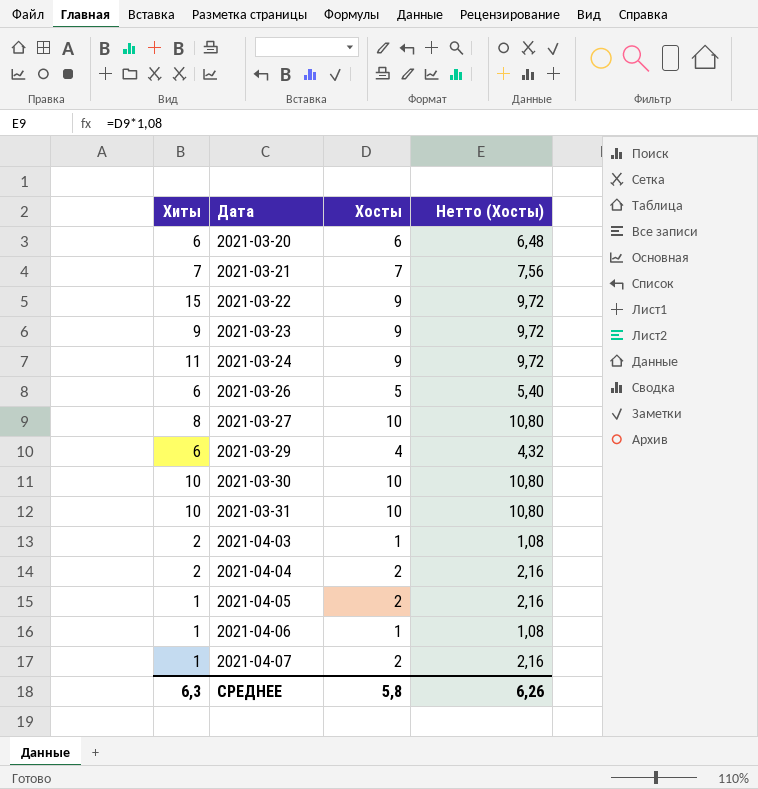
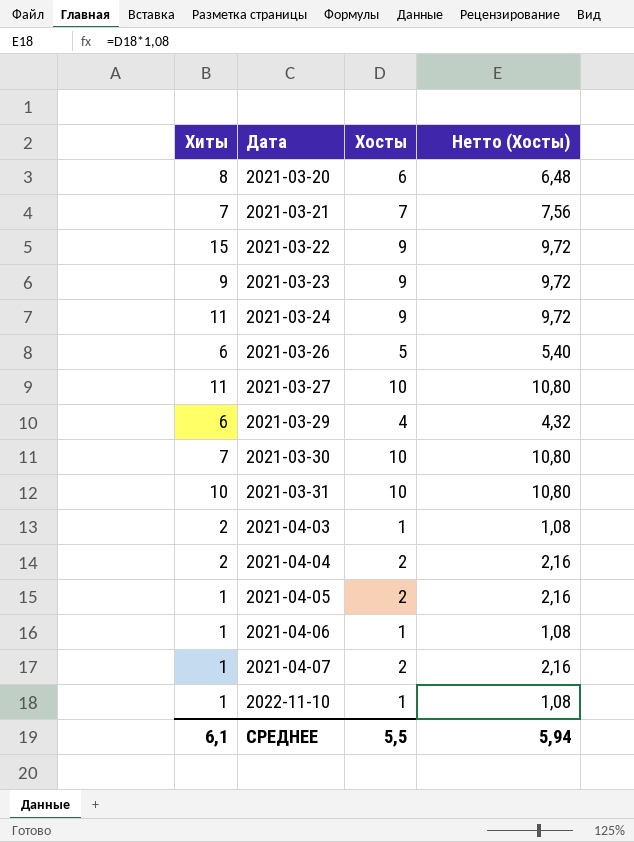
2021-03-20 | Хиты: 6 -> 8
2021-03-27 | Хиты: 8 -> 11
2021-03-30 | Хиты: 10 -> 7
row 2022-11-10: none -> 1 | 1 | 1,08
СРЕДНЕЕ | Хиты: 6,3 -> 6,1
СРЕДНЕЕ | Хосты: 5,8 -> 5,5
СРЕДНЕЕ | Нетто (Хосты): 6,26 -> 5,94

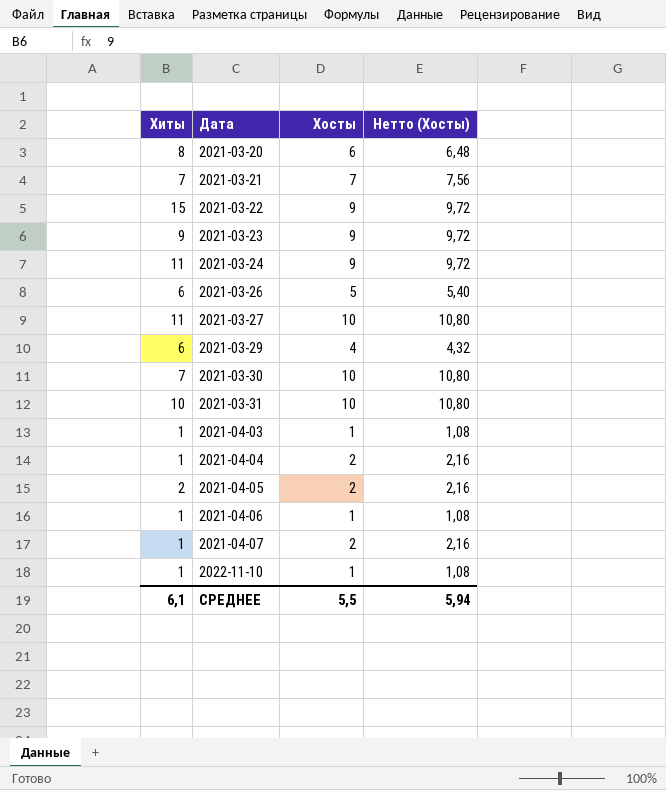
2021-04-03 | Хиты: 2 -> 1
2021-04-04 | Хиты: 2 -> 1
2021-04-05 | Хиты: 1 -> 2

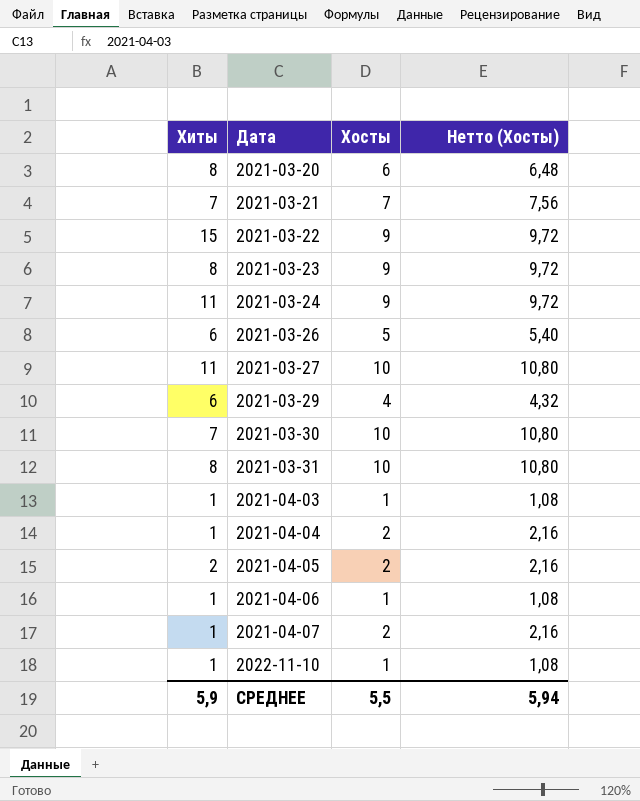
2021-03-23 | Хиты: 9 -> 8
2021-03-31 | Хиты: 10 -> 8
СРЕДНЕЕ | Хиты: 6,1 -> 5,9

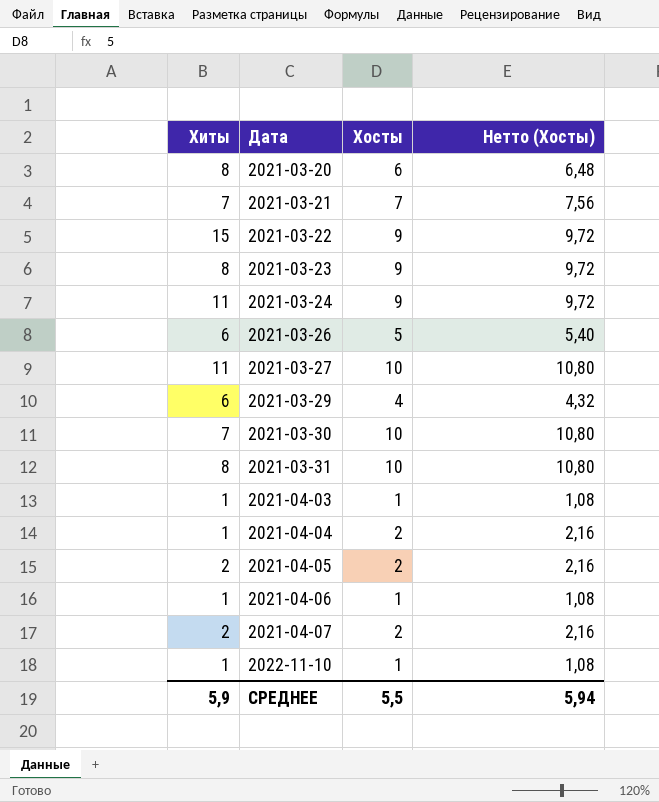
2021-04-07 | Хиты: 1 -> 2

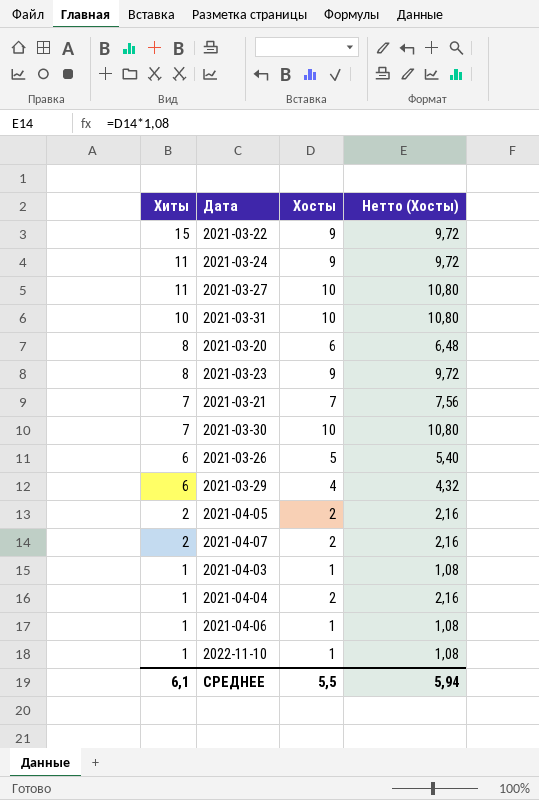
row order: Дата ascending -> Хиты descending
2021-03-31 | Хиты: 8 -> 10
СРЕДНЕЕ | Хиты: 5,9 -> 6,1

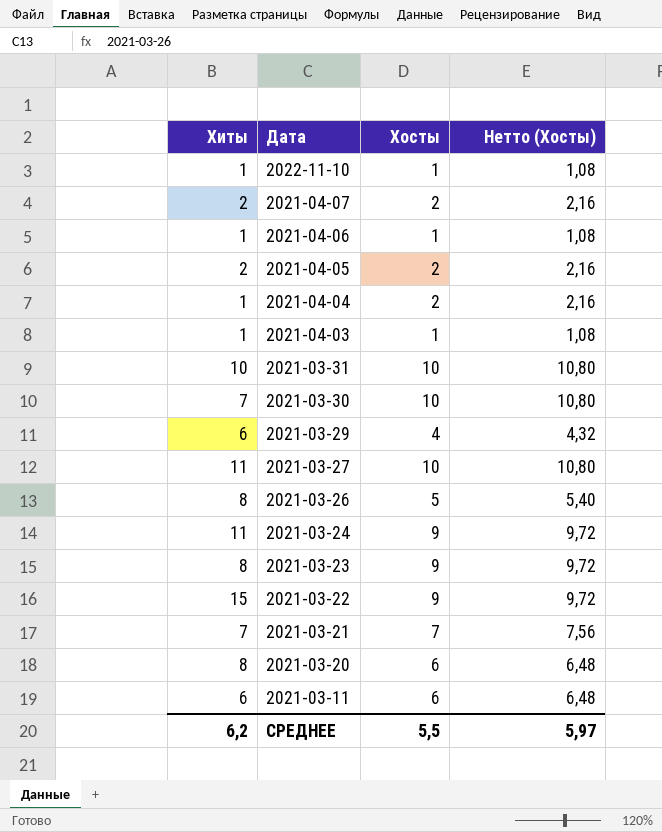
row order: Хиты descending -> Дата descending
2021-03-26 | Хиты: 6 -> 8
row 2021-03-11: none -> 6 | 6 | 6,48
СРЕДНЕЕ | Хиты: 6,1 -> 6,2
СРЕДНЕЕ | Нетто (Хосты): 5,94 -> 5,97

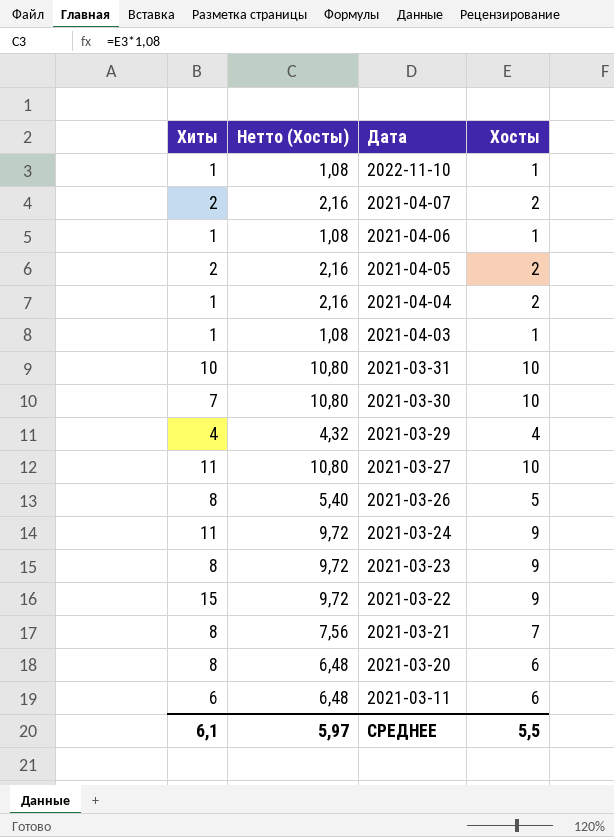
column Нетто (Хосты) | position: 4 -> 2
2021-03-29 | Хиты: 6 -> 4
2021-03-21 | Хиты: 7 -> 8
СРЕДНЕЕ | Хиты: 6,2 -> 6,1

